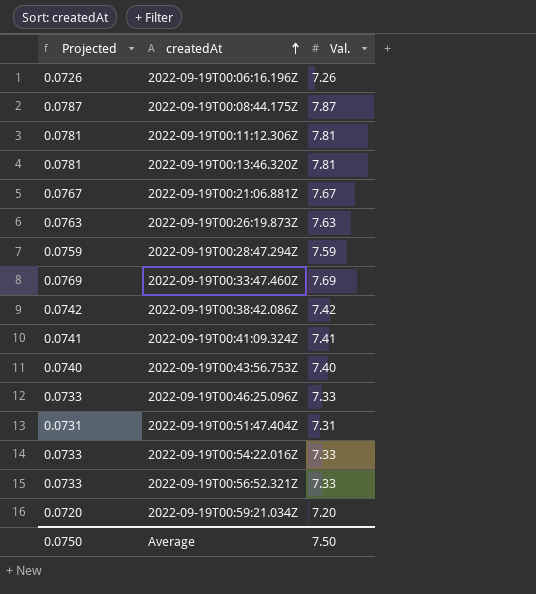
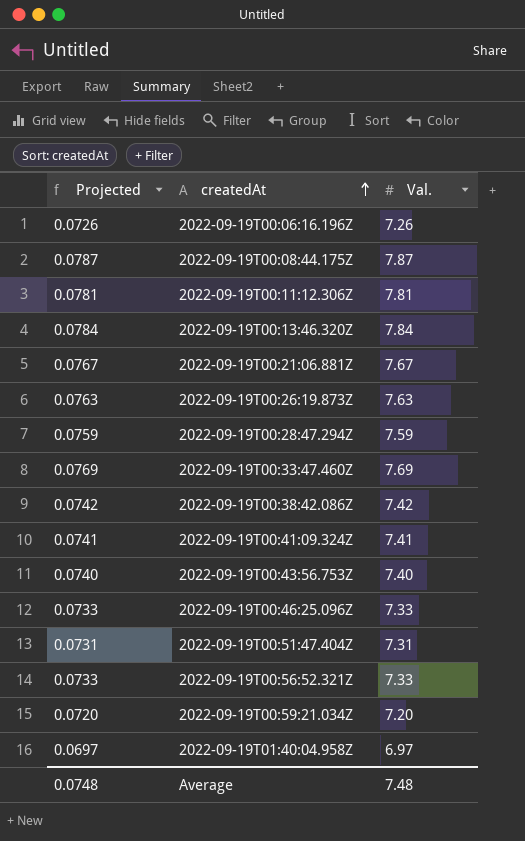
row 2022-09-19T00:54:22.016Z: 0.0733 | 7.33 -> none
2022-09-19T00:13:46.320Z | Projected: 0.0781 -> 0.0784
2022-09-19T00:13:46.320Z | Val.: 7.81 -> 7.84
row 2022-09-19T01:40:04.958Z: none -> 0.0697 | 6.97
Average | Projected: 0.0750 -> 0.0748
Average | Val.: 7.50 -> 7.48

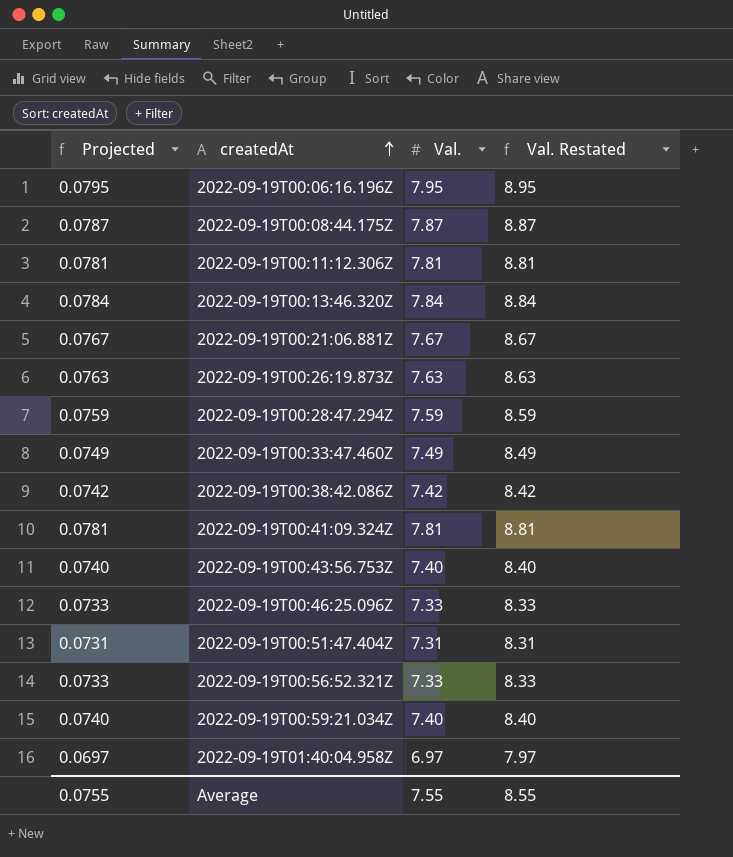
column Val. Restated | formula: none -> [Val.] + 1
2022-09-19T00:06:16.196Z | Projected: 0.0726 -> 0.0795
2022-09-19T00:06:16.196Z | Val.: 7.26 -> 7.95
2022-09-19T00:33:47.460Z | Projected: 0.0769 -> 0.0749
2022-09-19T00:33:47.460Z | Val.: 7.69 -> 7.49
2022-09-19T00:41:09.324Z | Projected: 0.0741 -> 0.0781
2022-09-19T00:41:09.324Z | Val.: 7.41 -> 7.81
2022-09-19T00:59:21.034Z | Projected: 0.0720 -> 0.0740
2022-09-19T00:59:21.034Z | Val.: 7.20 -> 7.40
Average | Projected: 0.0748 -> 0.0755
Average | Val.: 7.48 -> 7.55

